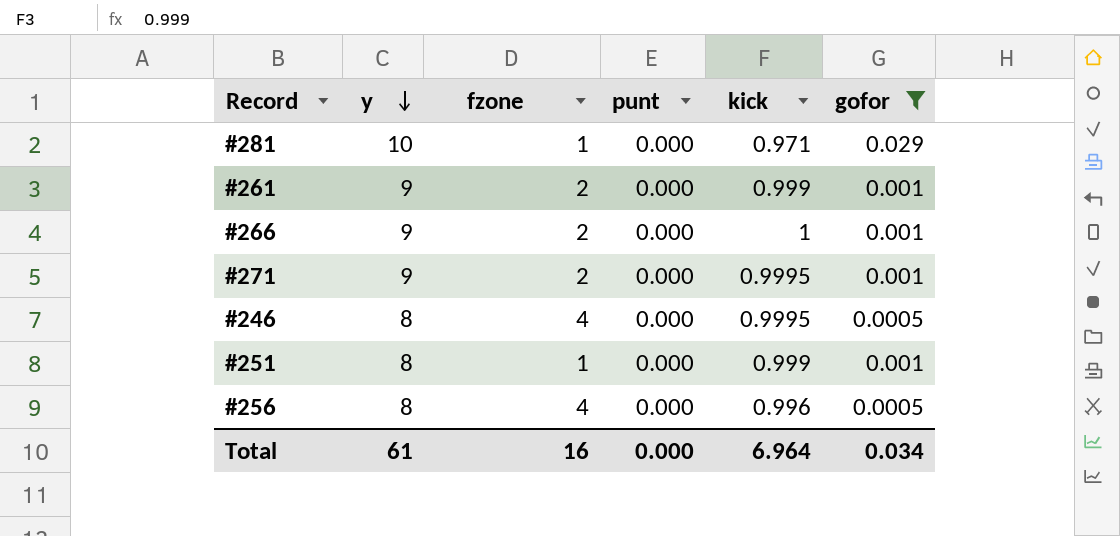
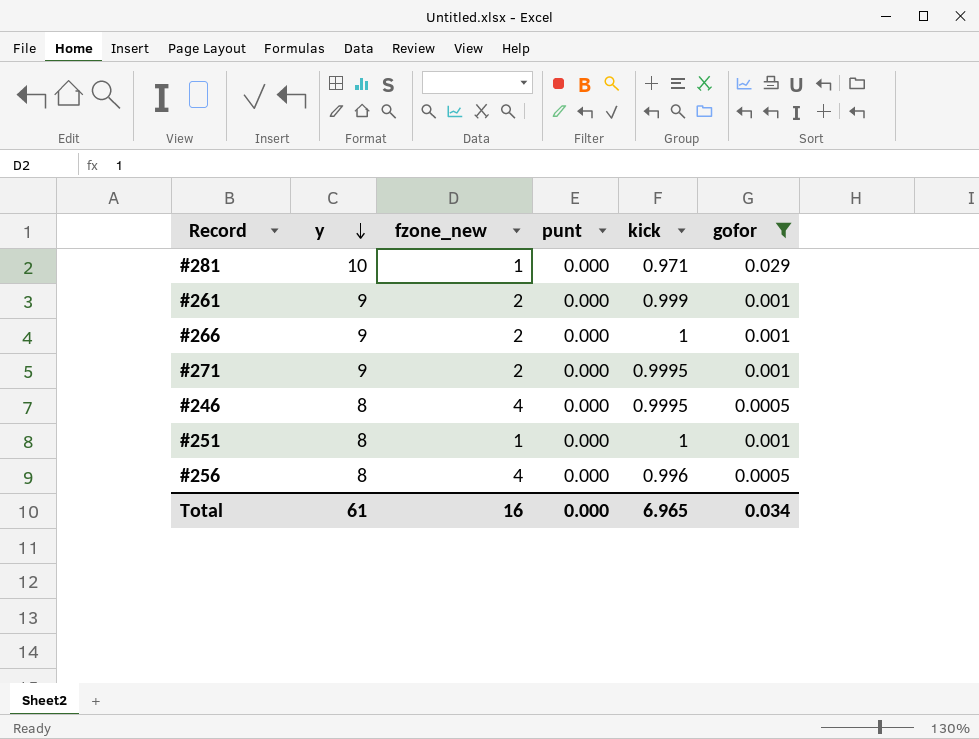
column name: fzone -> fzone_new
#251 | kick: 0.999 -> 1
Total | kick: 6.964 -> 6.965

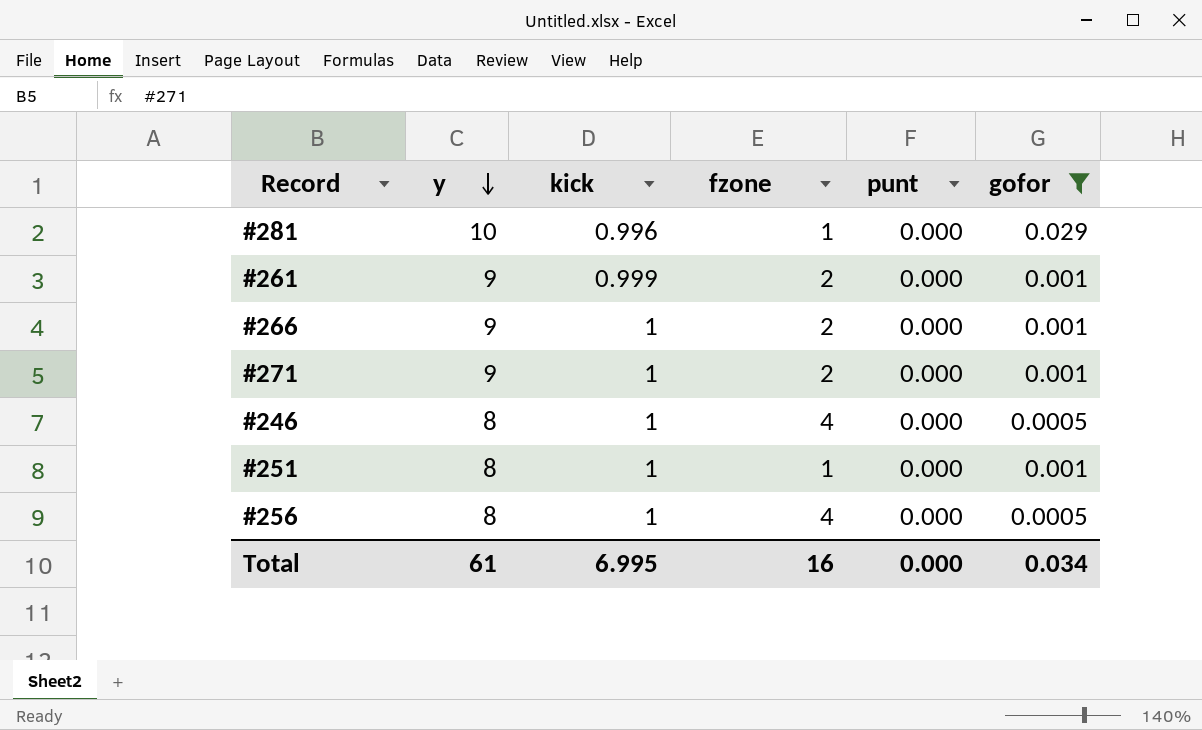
column kick | position: 5 -> 3
column name: fzone_new -> fzone
#281 | kick: 0.971 -> 0.996
#271 | kick: 0.9995 -> 1
#246 | kick: 0.9995 -> 1
#256 | kick: 0.996 -> 1
Total | kick: 6.965 -> 6.995

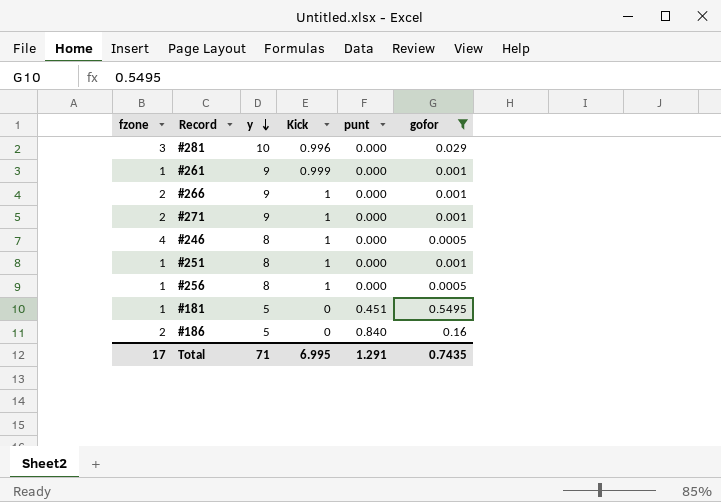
column fzone | position: 4 -> 1
column name: kick -> Kick
#281 | fzone: 1 -> 3
#261 | fzone: 2 -> 1
#256 | fzone: 4 -> 1
row #181: none -> 1 | 5 | 0 | 0.451 | 0.5495
row #186: none -> 2 | 5 | 0 | 0.840 | 0.16
Total | fzone: 16 -> 17
Total | y: 61 -> 71
Total | punt: 0.000 -> 1.291
Total | gofor: 0.034 -> 0.7435

